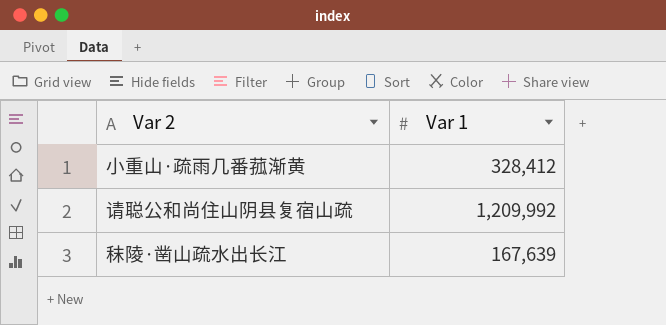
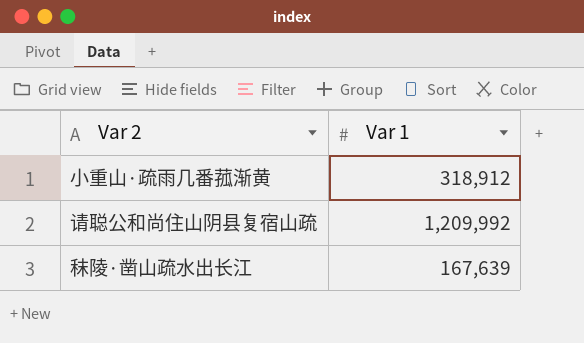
小重山·疏雨几番菰渐黄 | Var 1: 328,412 -> 318,912

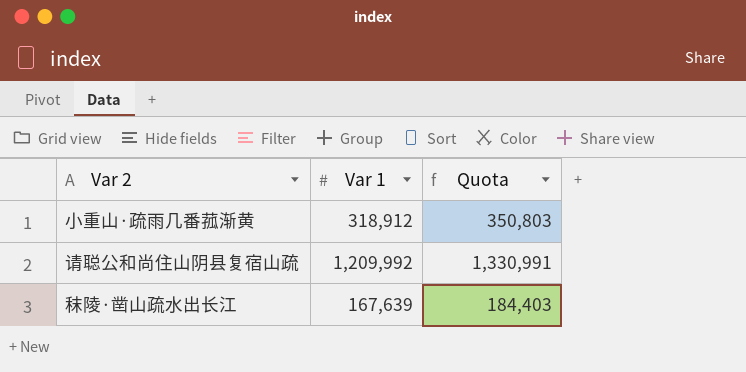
column Quota | formula: none -> [Var 1] * 1.1

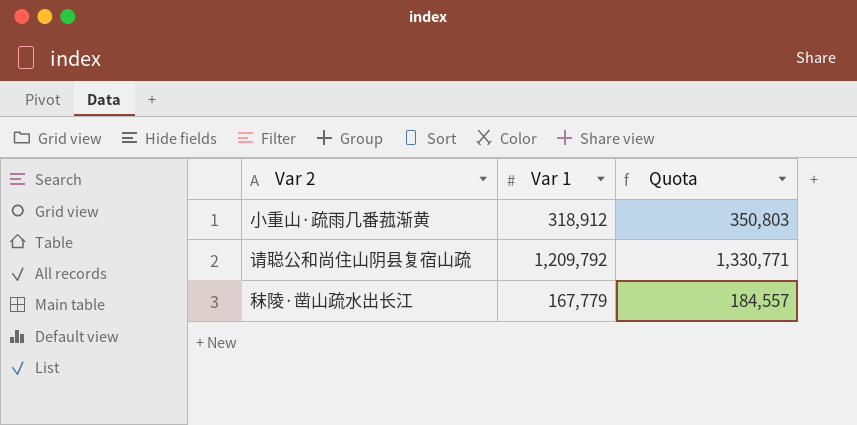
请聪公和尚住山阴县复宿山疏 | Var 1: 1,209,992 -> 1,209,792
请聪公和尚住山阴县复宿山疏 | Quota: 1,330,991 -> 1,330,771
秣陵·凿山疏水出长江 | Var 1: 167,639 -> 167,779
秣陵·凿山疏水出长江 | Quota: 184,403 -> 184,557

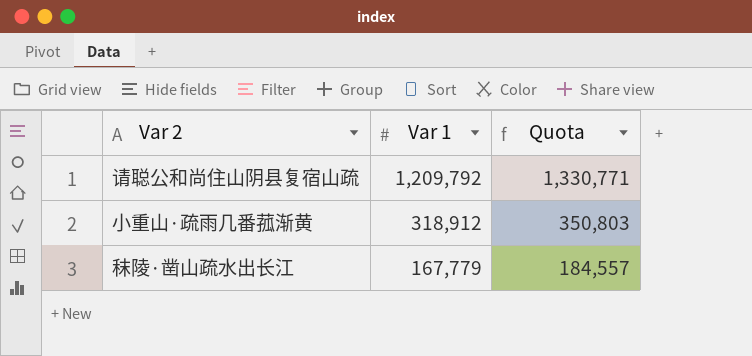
row order: none -> Var 1 descending

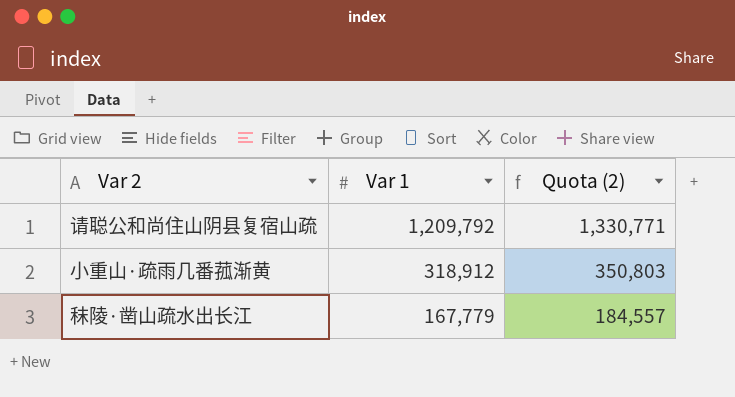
column name: Quota -> Quota (2)

